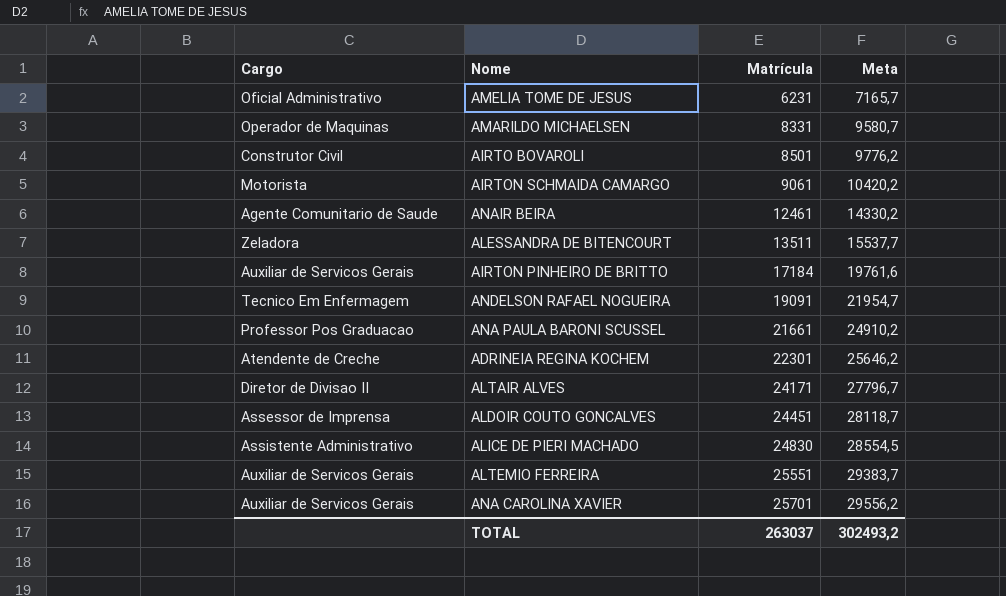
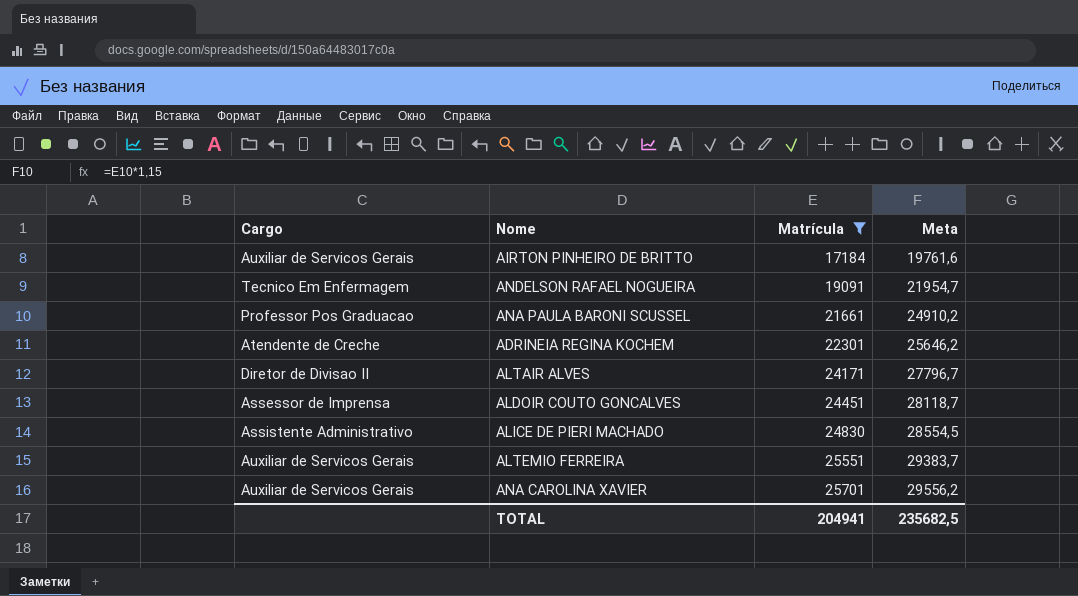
filter: none -> Matrícula >= 17184
TOTAL | Matrícula: 263037 -> 204941
TOTAL | Meta: 302493,2 -> 235682,5

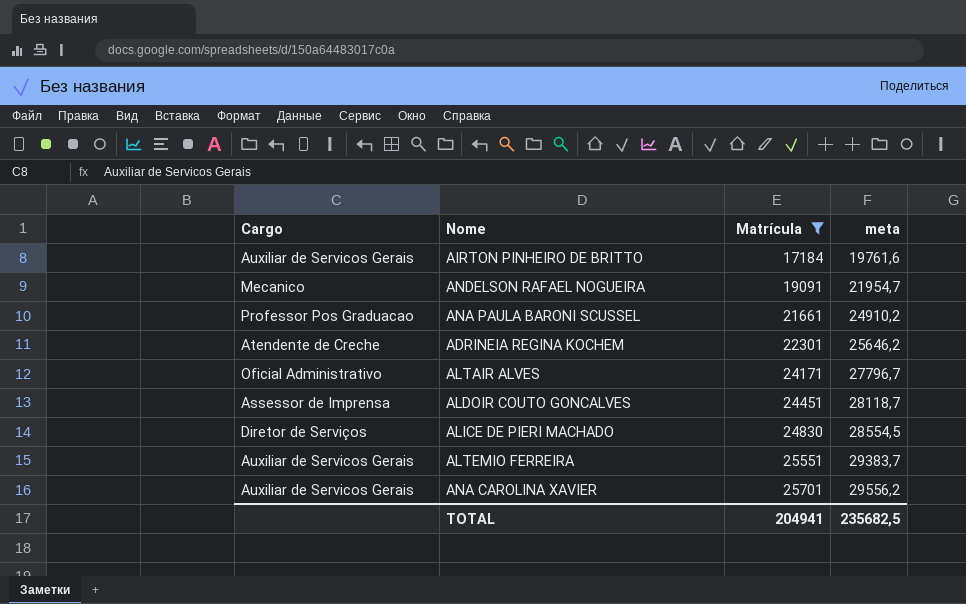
column name: Meta -> meta
ANDELSON RAFAEL NOGUEIRA | Cargo: Tecnico Em Enfermagem -> Mecanico
ALTAIR ALVES | Cargo: Diretor de Divisao II -> Oficial Administrativo
ALICE DE PIERI MACHADO | Cargo: Assistente Administrativo -> Diretor de Serviços

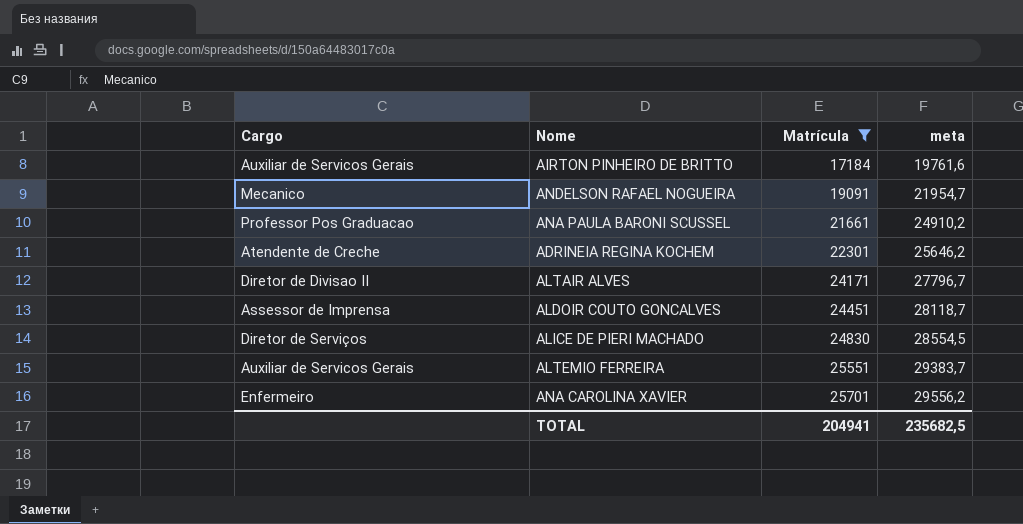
ALTAIR ALVES | Cargo: Oficial Administrativo -> Diretor de Divisao II
ANA CAROLINA XAVIER | Cargo: Auxiliar de Servicos Gerais -> Enfermeiro

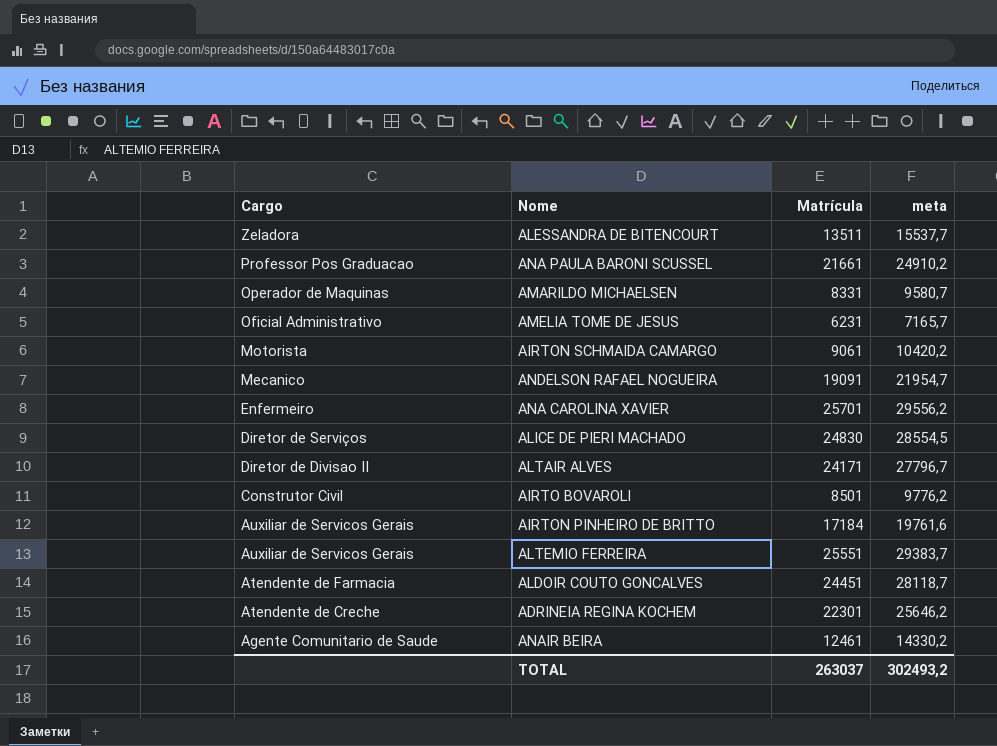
filter: Matrícula >= 17184 -> none
row order: Matrícula ascending -> Cargo descending
ALDOIR COUTO GONCALVES | Cargo: Assessor de Imprensa -> Atendente de Farmacia
TOTAL | Matrícula: 204941 -> 263037
TOTAL | meta: 235682,5 -> 302493,2

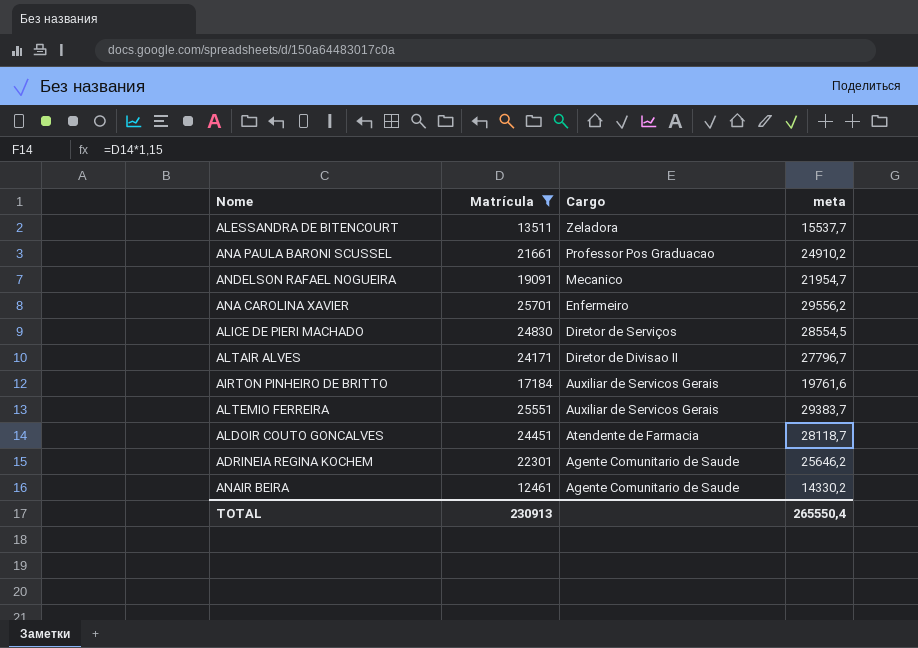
filter: none -> Matrícula >= 12461
column Cargo | position: 1 -> 3
ADRINEIA REGINA KOCHEM | Cargo: Atendente de Creche -> Agente Comunitario de Saude
TOTAL | Matrícula: 263037 -> 230913
TOTAL | meta: 302493,2 -> 265550,4

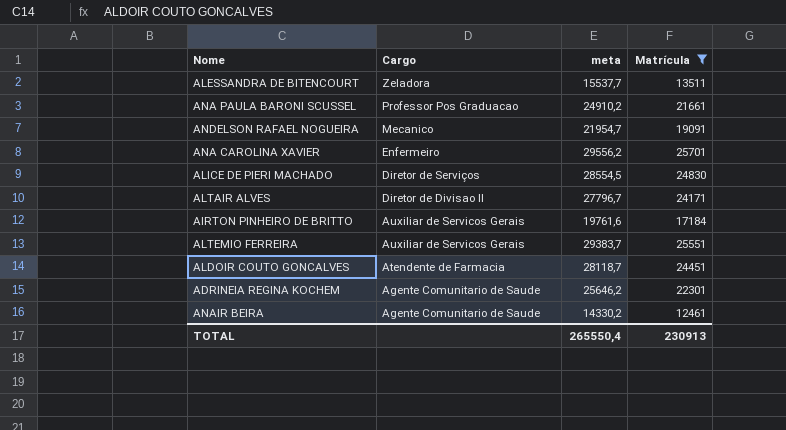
column Matrícula | position: 2 -> 4

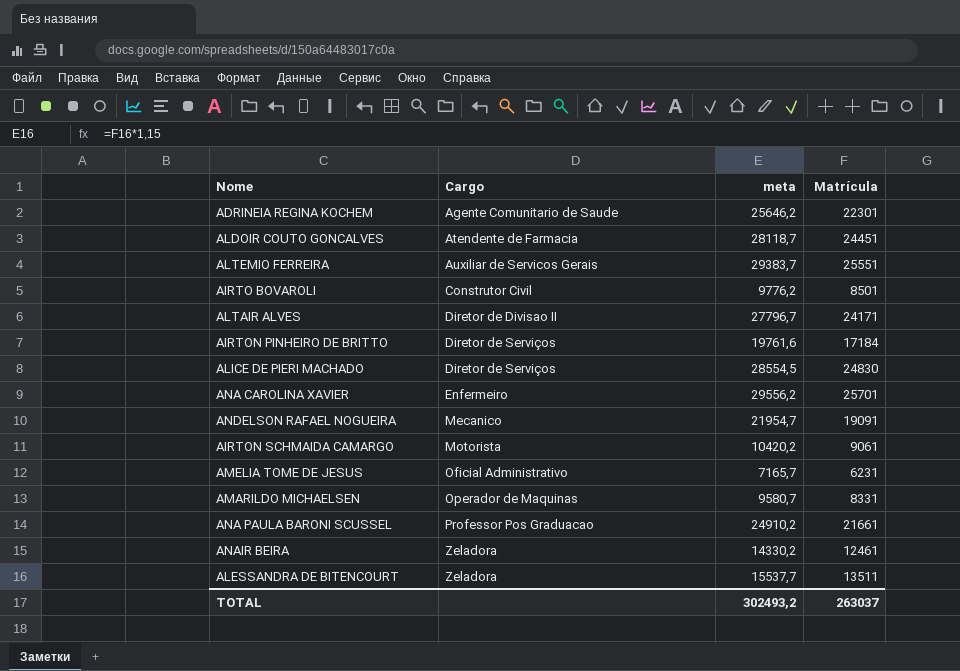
filter: Matrícula >= 12461 -> none
row order: Cargo descending -> Cargo ascending
AIRTON PINHEIRO DE BRITTO | Cargo: Auxiliar de Servicos Gerais -> Diretor de Serviços
ANAIR BEIRA | Cargo: Agente Comunitario de Saude -> Zeladora
TOTAL | meta: 265550,4 -> 302493,2
TOTAL | Matrícula: 230913 -> 263037

